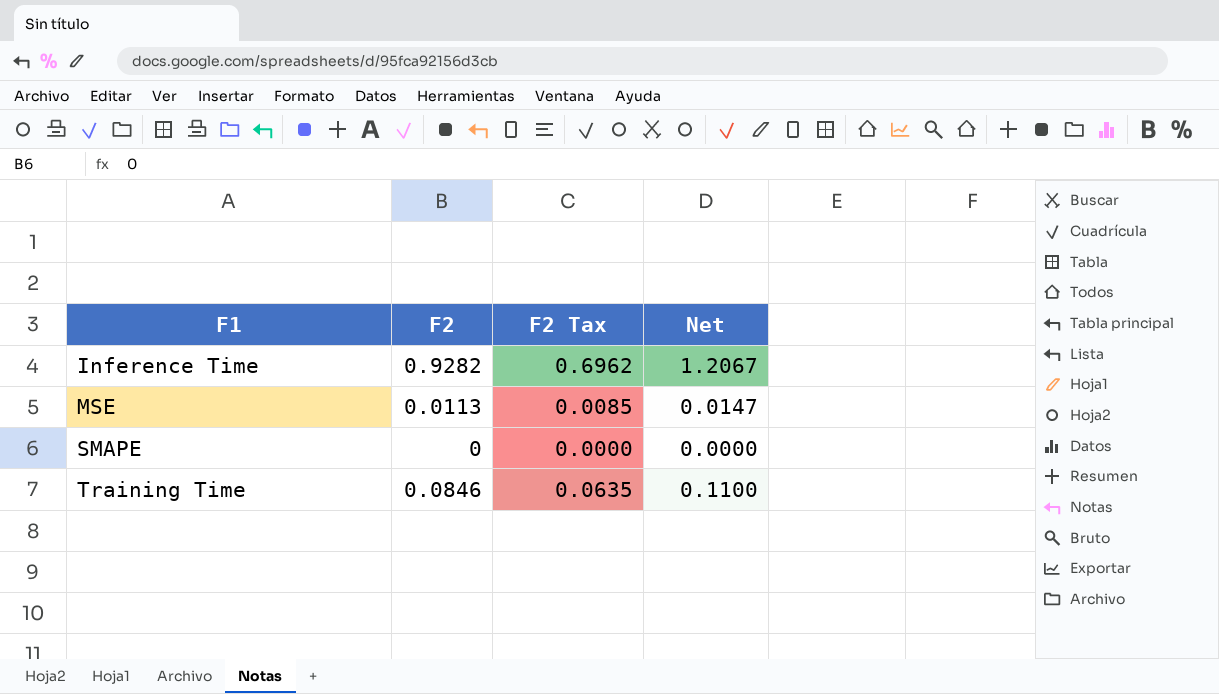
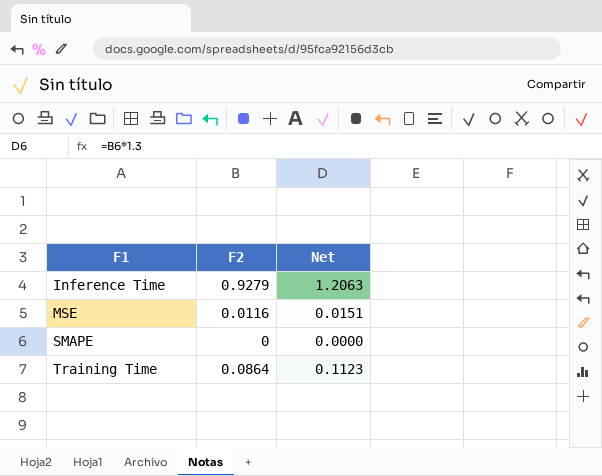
column F2 Tax | formula: [F2] * 0.75 -> none
Inference Time | F2: 0.9282 -> 0.9279
Inference Time | Net: 1.2067 -> 1.2063
MSE | F2: 0.0113 -> 0.0116
MSE | Net: 0.0147 -> 0.0151
Training Time | F2: 0.0846 -> 0.0864
Training Time | Net: 0.1100 -> 0.1123

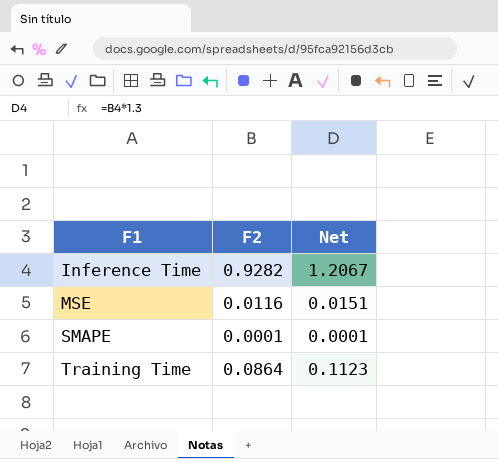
Inference Time | F2: 0.9279 -> 0.9282
Inference Time | Net: 1.2063 -> 1.2067
SMAPE | F2: 0 -> 0.0001
SMAPE | Net: 0.0000 -> 0.0001

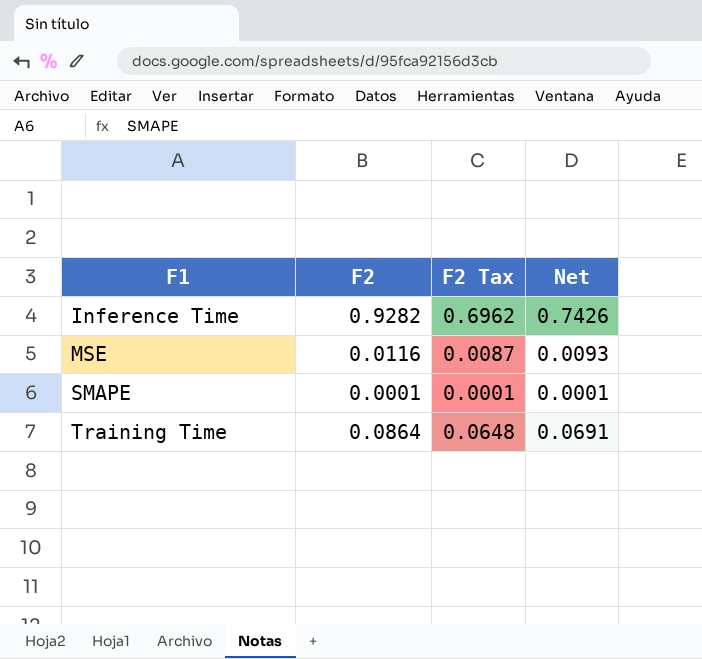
column F2 Tax | formula: none -> [F2] * 0.75
column Net | formula: [F2] * 1.3 -> [F2] * 0.8

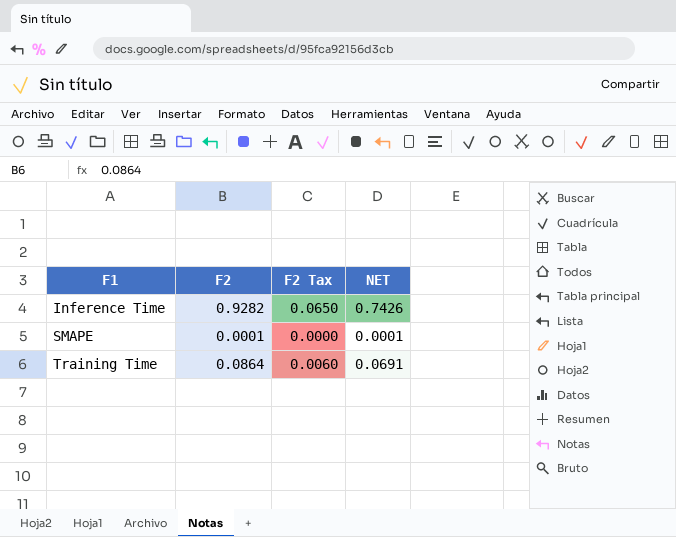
column F2 Tax | formula: [F2] * 0.75 -> [F2] * 0.07
column name: Net -> NET
row MSE: 0.0116 | 0.0087 | 0.0093 -> none

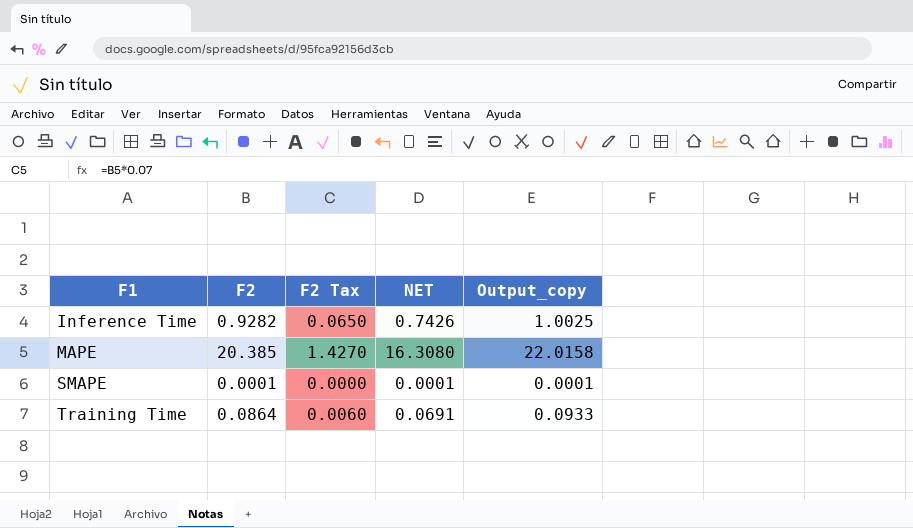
column Output_copy | formula: none -> [F2] * 1.08
row MAPE: none -> 20.385 | 1.4270 | 16.3080 | 22.0158

